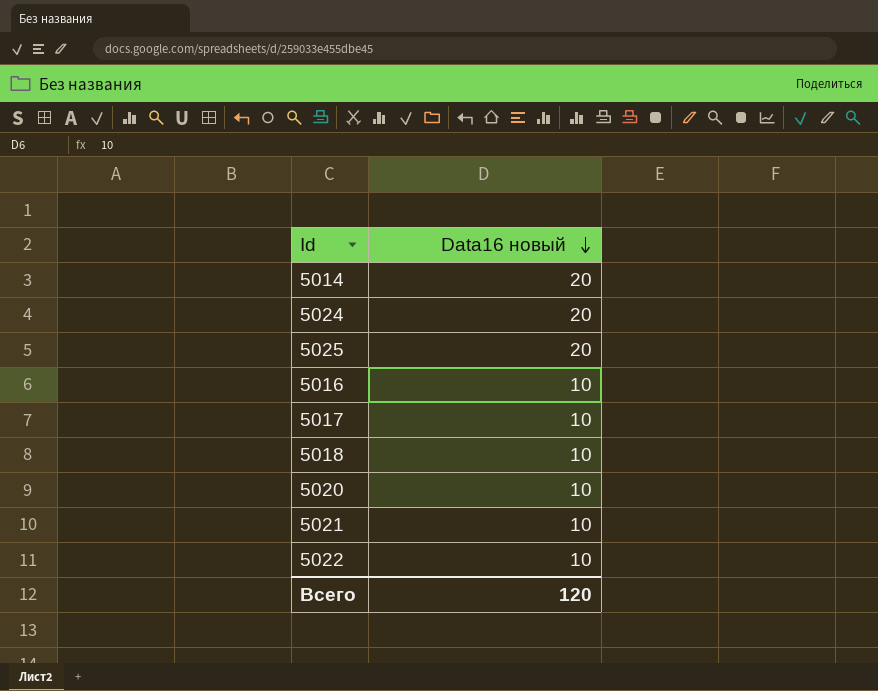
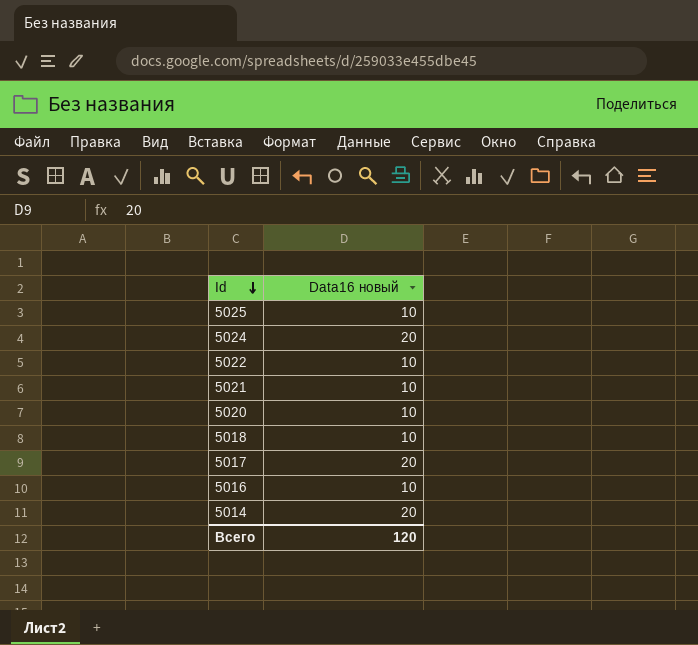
row order: Data16 новый descending -> Id descending
5025 | Data16 новый: 20 -> 10
5017 | Data16 новый: 10 -> 20

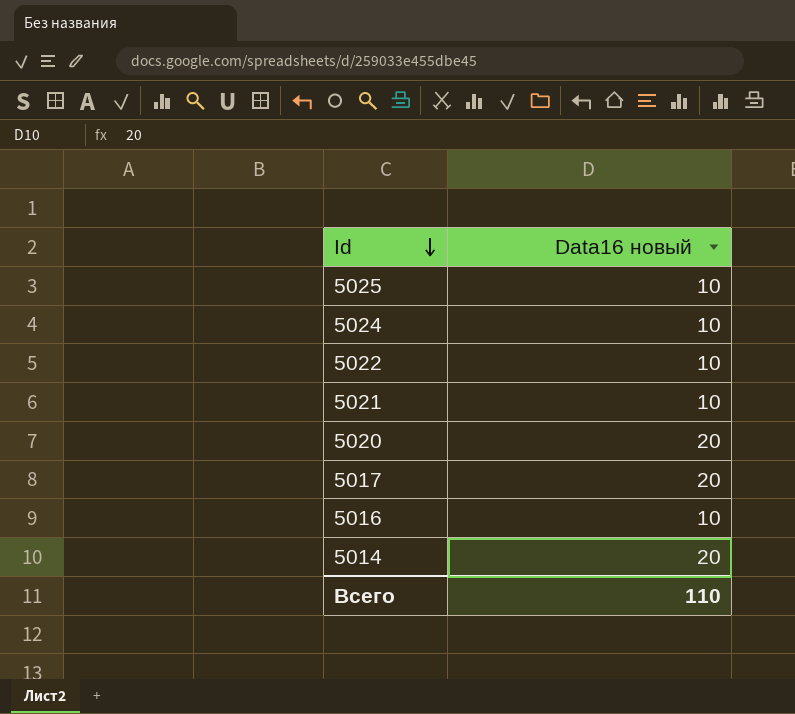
row 5018: 10 -> none
5024 | Data16 новый: 20 -> 10
5020 | Data16 новый: 10 -> 20
Всего | Data16 новый: 120 -> 110

